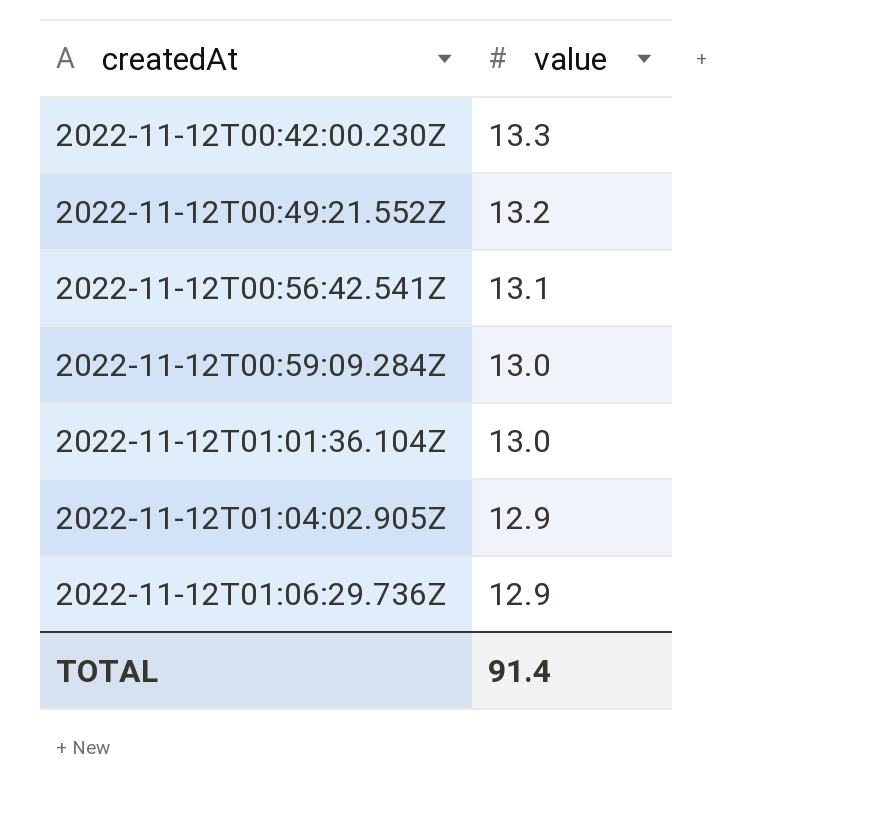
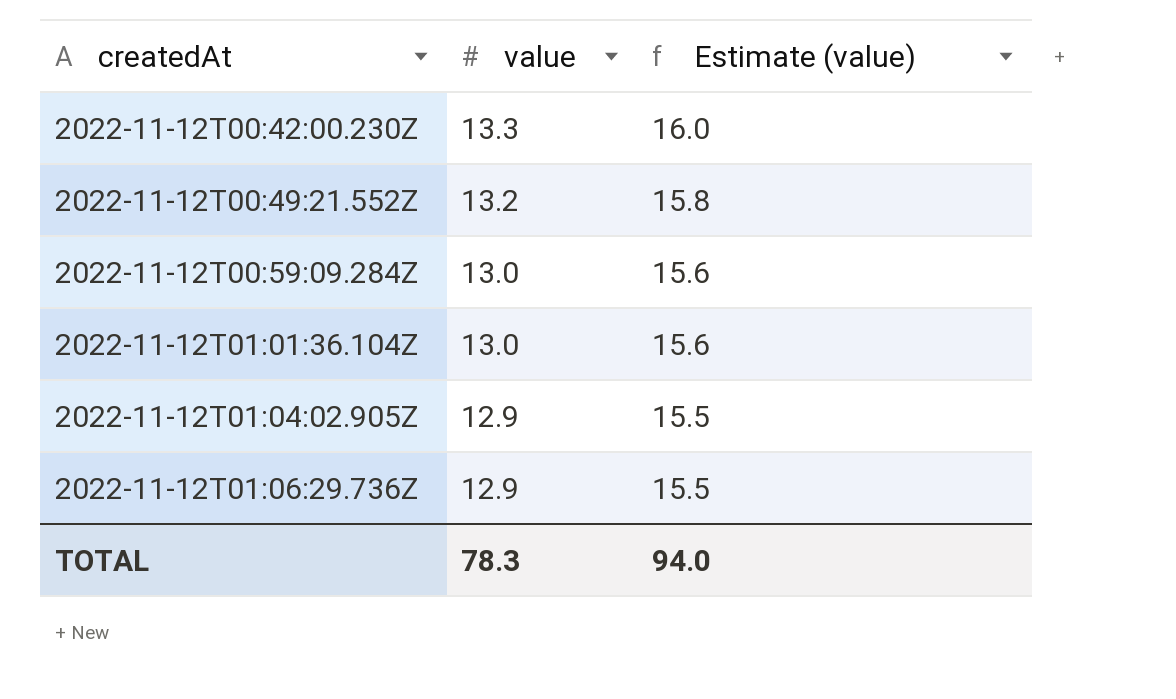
column Estimate (value) | formula: none -> [value] * 1.2
row 2022-11-12T00:56:42.541Z: 13.1 -> none
TOTAL | value: 91.4 -> 78.3

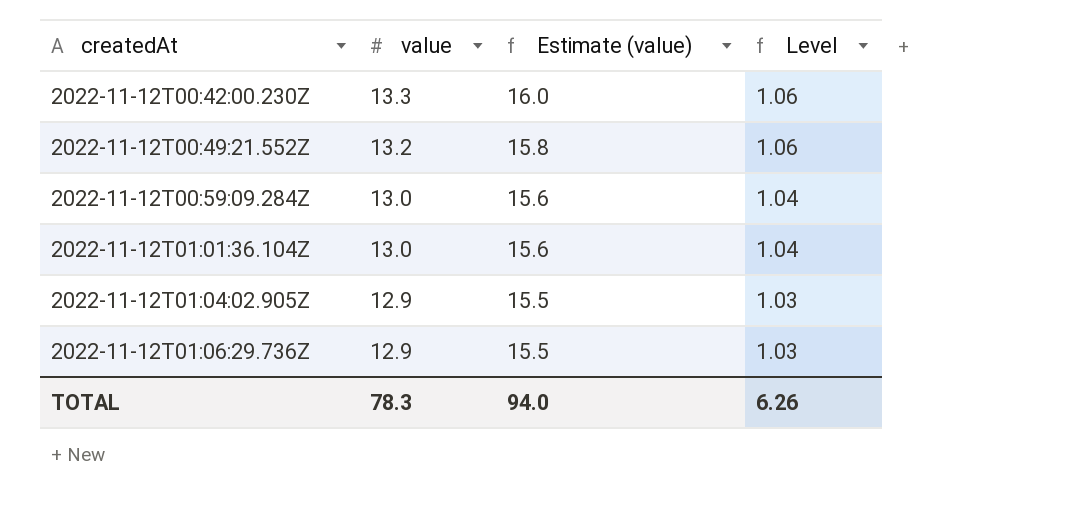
column Level | formula: none -> [value] * 0.08

